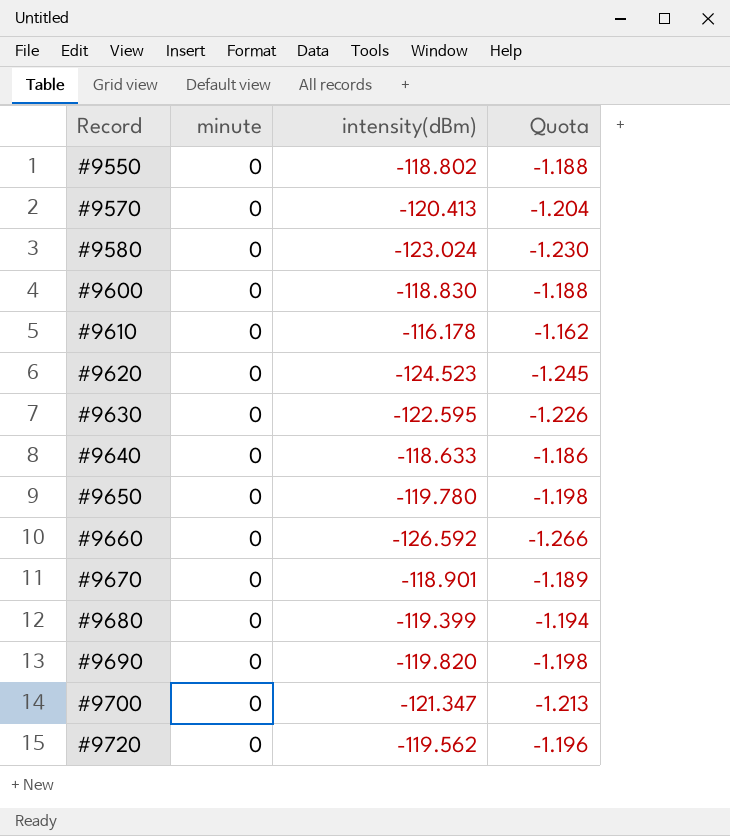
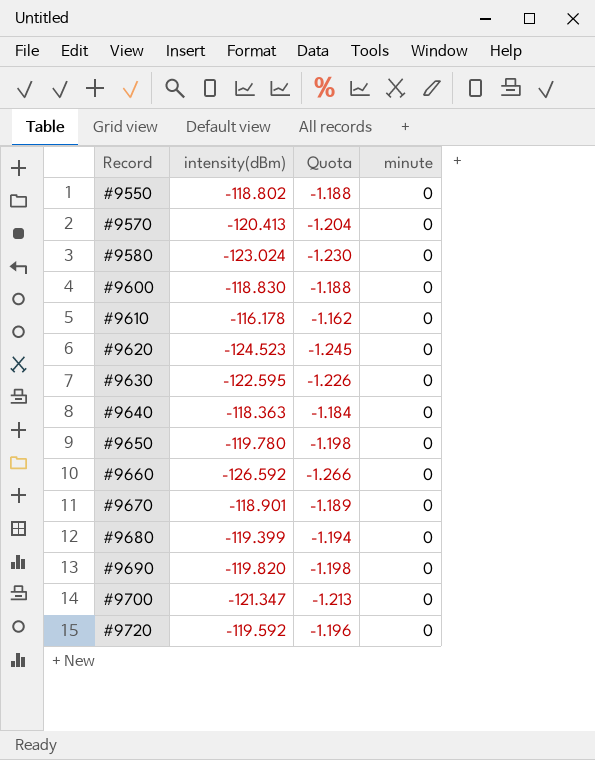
column minute | position: 2 -> 4
#9640 | intensity(dBm): -118.633 -> -118.363
#9640 | Quota: -1.186 -> -1.184
#9720 | intensity(dBm): -119.562 -> -119.592

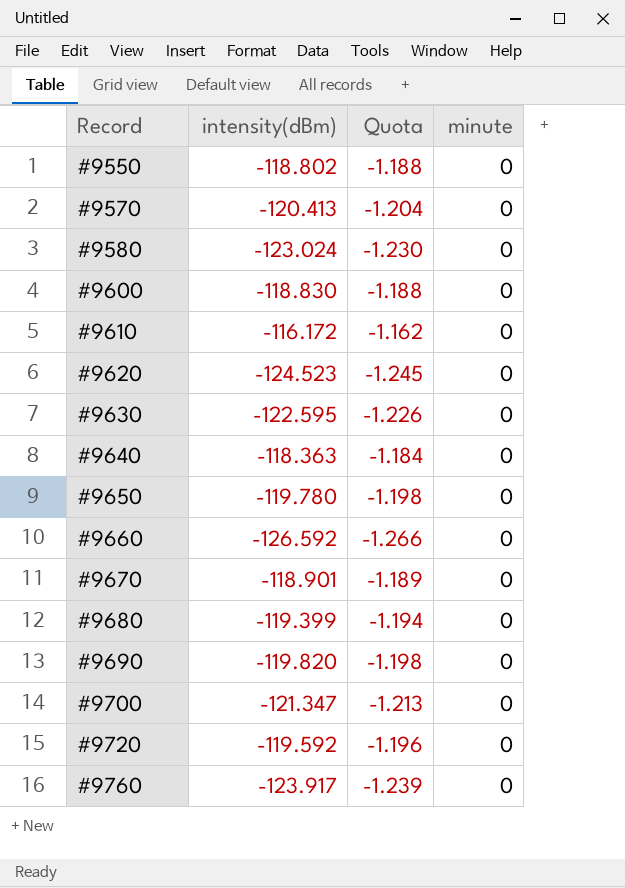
#9610 | intensity(dBm): -116.178 -> -116.172
row #9760: none -> -123.917 | -1.239 | 0

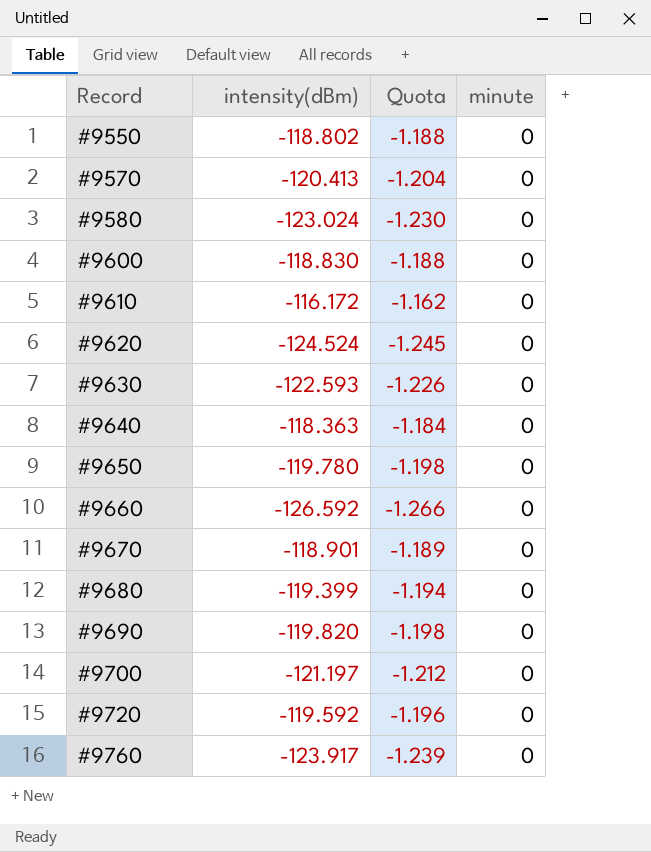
#9620 | intensity(dBm): -124.523 -> -124.524
#9630 | intensity(dBm): -122.595 -> -122.593
#9700 | intensity(dBm): -121.347 -> -121.197
#9700 | Quota: -1.213 -> -1.212

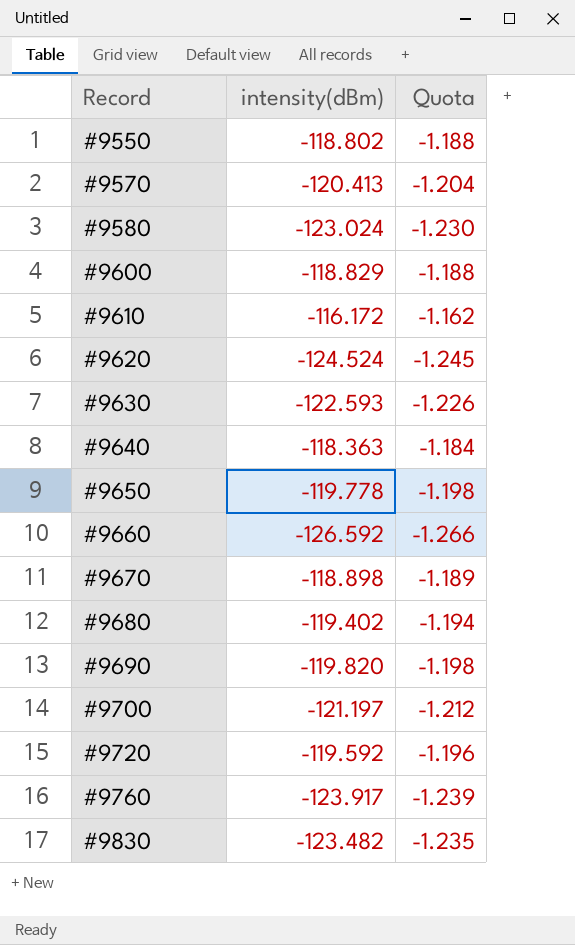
column minute | position: 4 -> none
#9600 | intensity(dBm): -118.830 -> -118.829
#9650 | intensity(dBm): -119.780 -> -119.778
#9670 | intensity(dBm): -118.901 -> -118.898
#9680 | intensity(dBm): -119.399 -> -119.402
row #9830: none -> -123.482 | -1.235

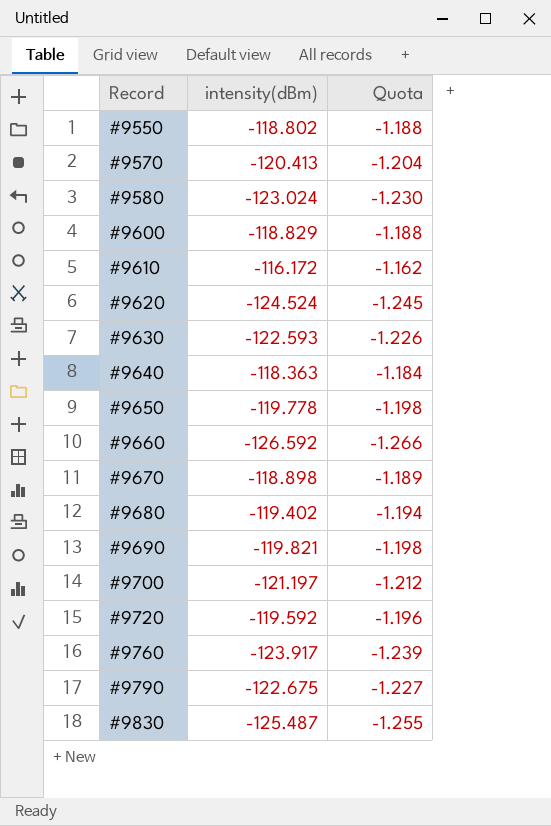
#9690 | intensity(dBm): -119.820 -> -119.821
row #9790: none -> -122.675 | -1.227
#9830 | intensity(dBm): -123.482 -> -125.487
#9830 | Quota: -1.235 -> -1.255

